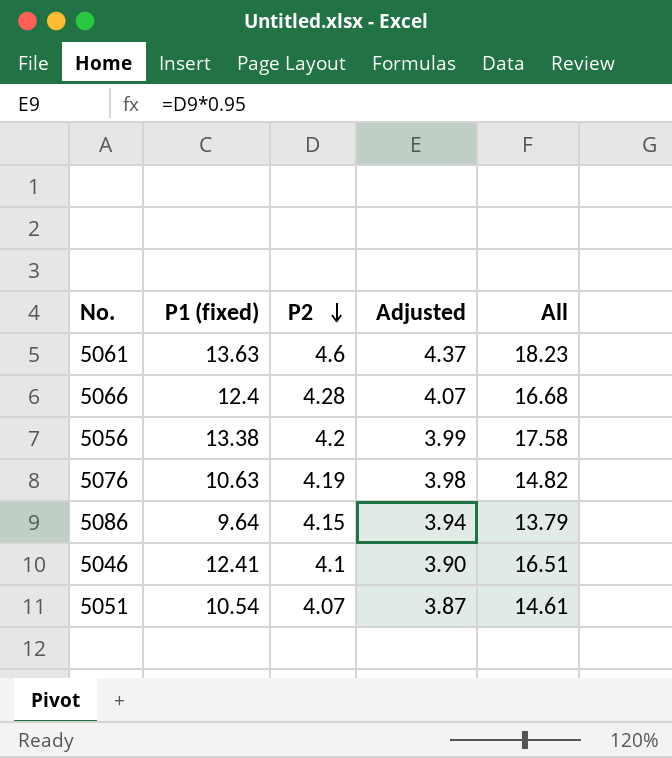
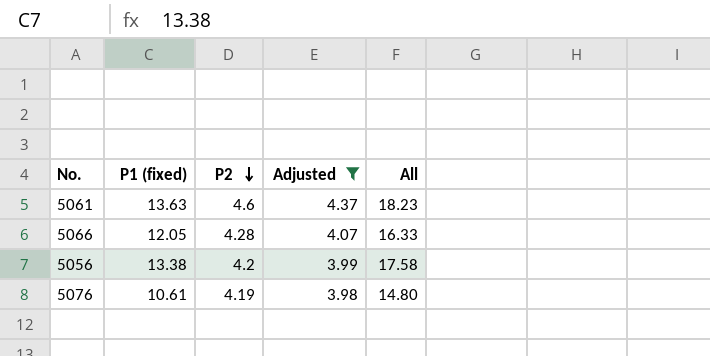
filter: none -> Adjusted >= 3.98
5066 | P1 (fixed): 12.4 -> 12.05
5066 | All: 16.68 -> 16.33
5076 | P1 (fixed): 10.63 -> 10.61
5076 | All: 14.82 -> 14.80

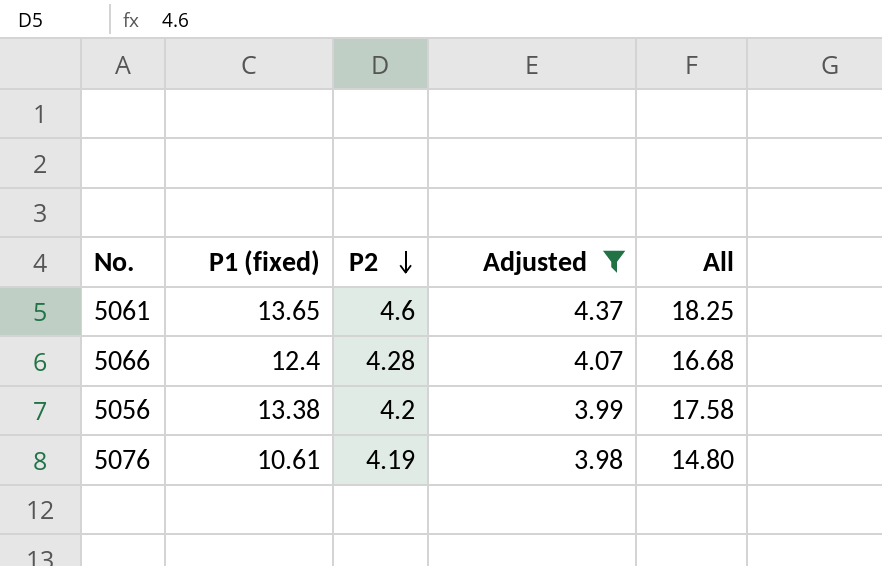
5061 | P1 (fixed): 13.63 -> 13.65
5061 | All: 18.23 -> 18.25
5066 | P1 (fixed): 12.05 -> 12.4
5066 | All: 16.33 -> 16.68

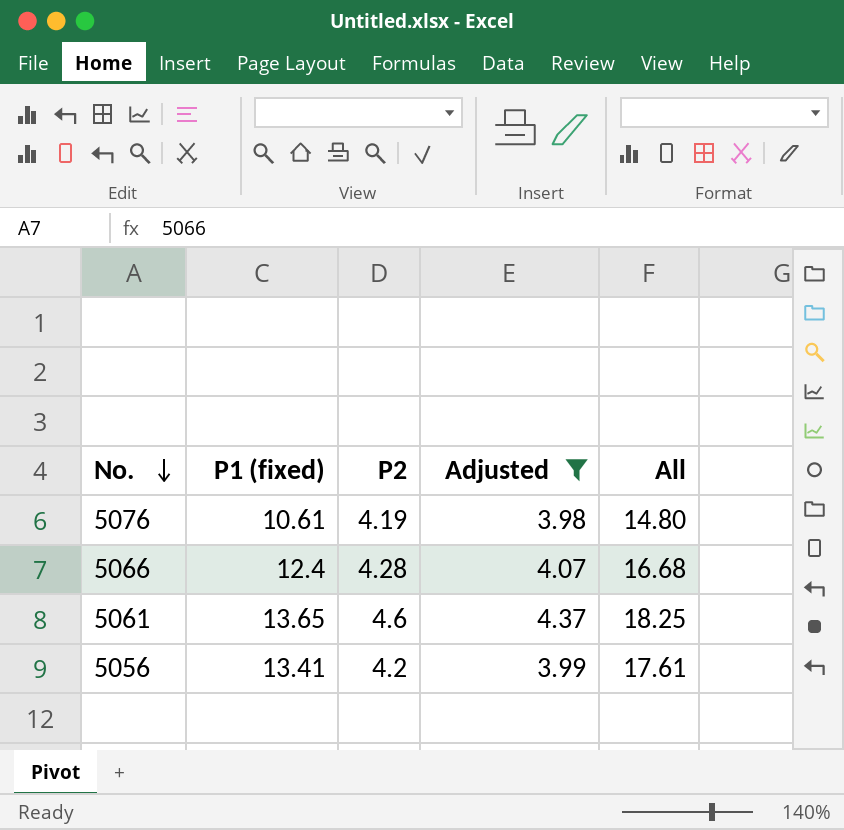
row order: P2 descending -> No. descending
5056 | P1 (fixed): 13.38 -> 13.41
5056 | All: 17.58 -> 17.61

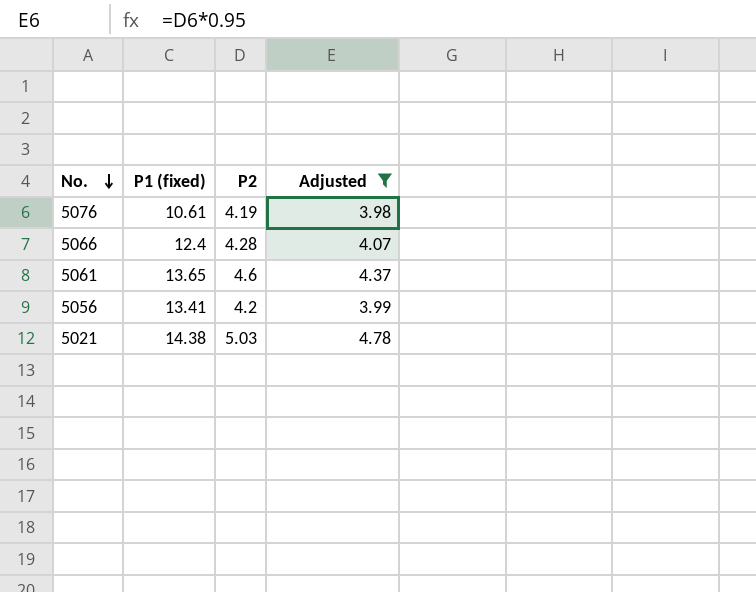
column All | formula: [P1 (fixed)] + [P2] -> none
row 5021: none -> 14.38 | 5.03 | 4.78

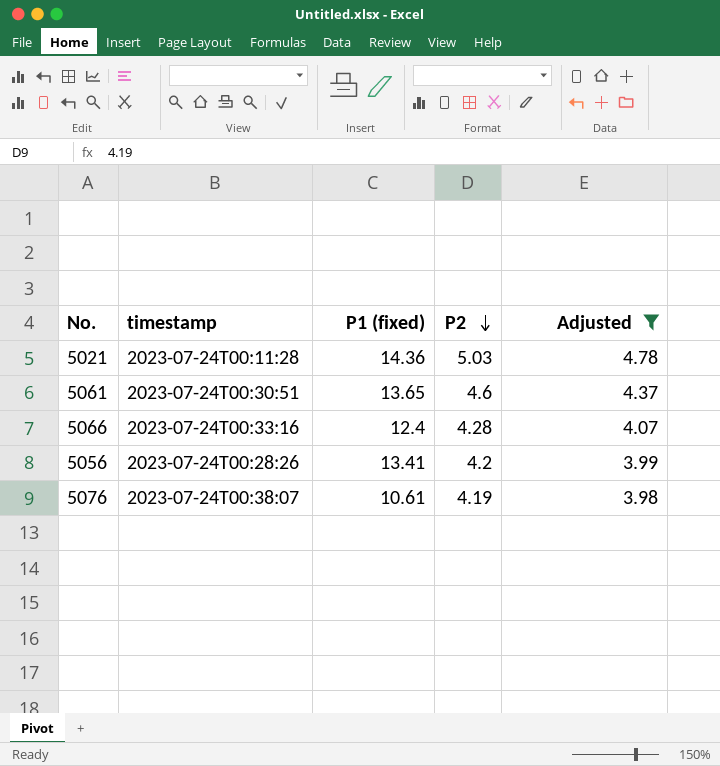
row order: No. descending -> P2 descending
column timestamp | position: none -> 2
5021 | P1 (fixed): 14.38 -> 14.36

